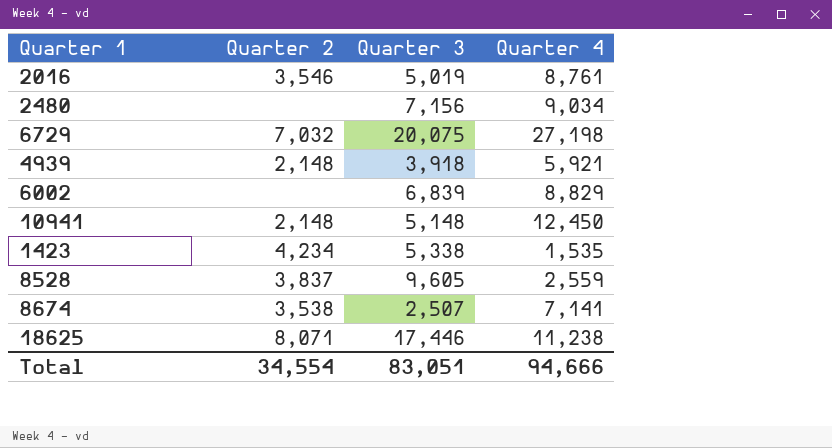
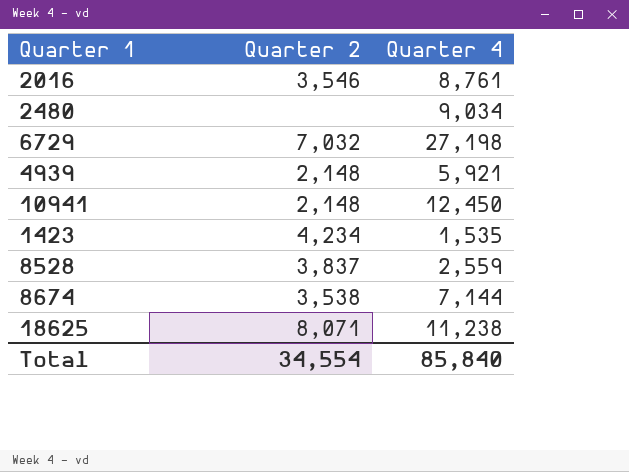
column Quarter 3 | position: 3 -> none
row 6002: none | 6,839 | 8,829 -> none
8674 | Quarter 4: 7,141 -> 7,144
Total | Quarter 4: 94,666 -> 85,840

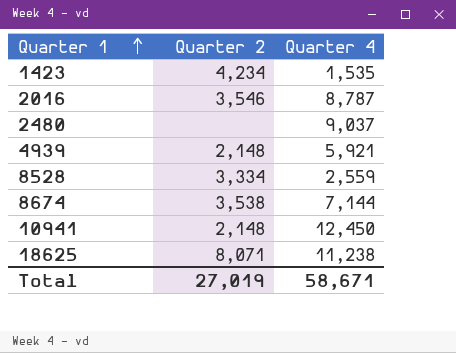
row order: none -> Quarter 1 ascending
row 6729: 7,032 | 27,198 -> none
2016 | Quarter 4: 8,761 -> 8,787
2480 | Quarter 4: 9,034 -> 9,037
8528 | Quarter 2: 3,837 -> 3,334
Total | Quarter 2: 34,554 -> 27,019
Total | Quarter 4: 85,840 -> 58,671

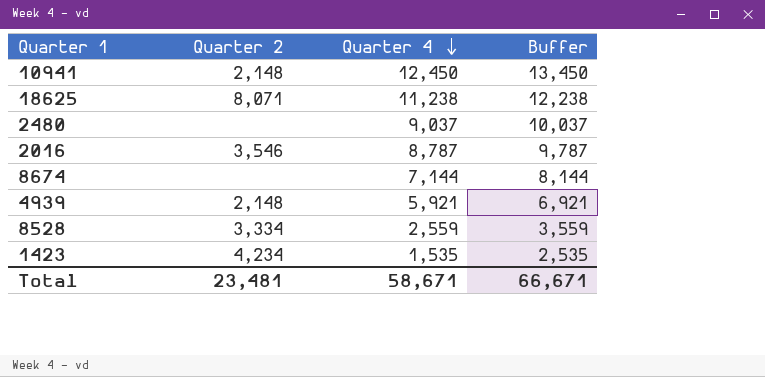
row order: Quarter 1 ascending -> Quarter 4 descending
column Buffer | formula: none -> [Quarter 4] + 1000
8674 | Quarter 2: 3,538 -> none
Total | Quarter 2: 27,019 -> 23,481

